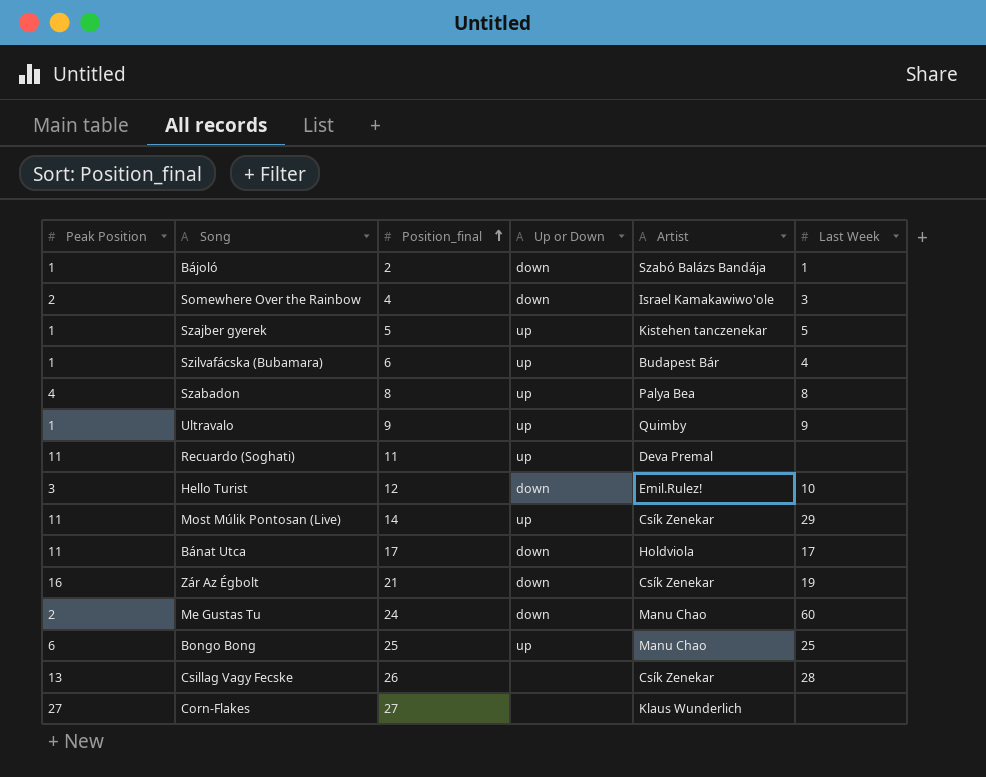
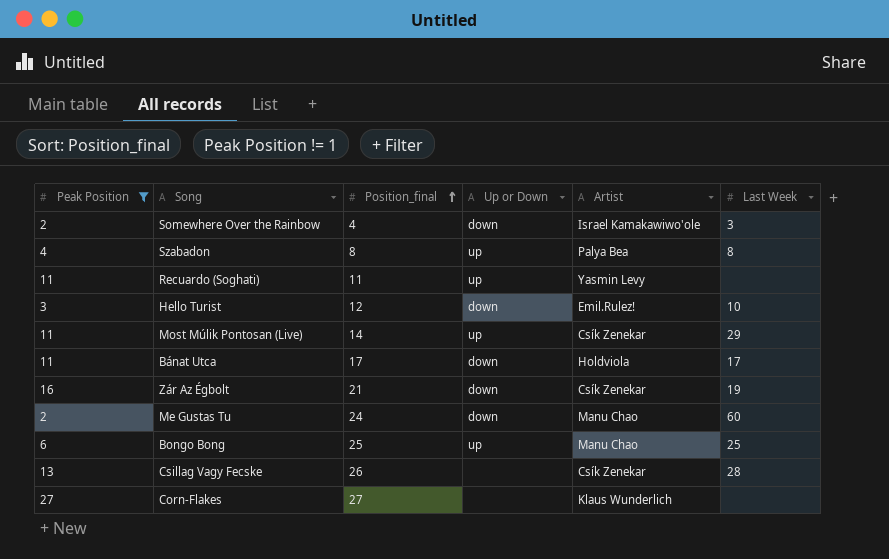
filter: none -> Peak Position != 1
Recuardo (Soghati) | Artist: Deva Premal -> Yasmin Levy

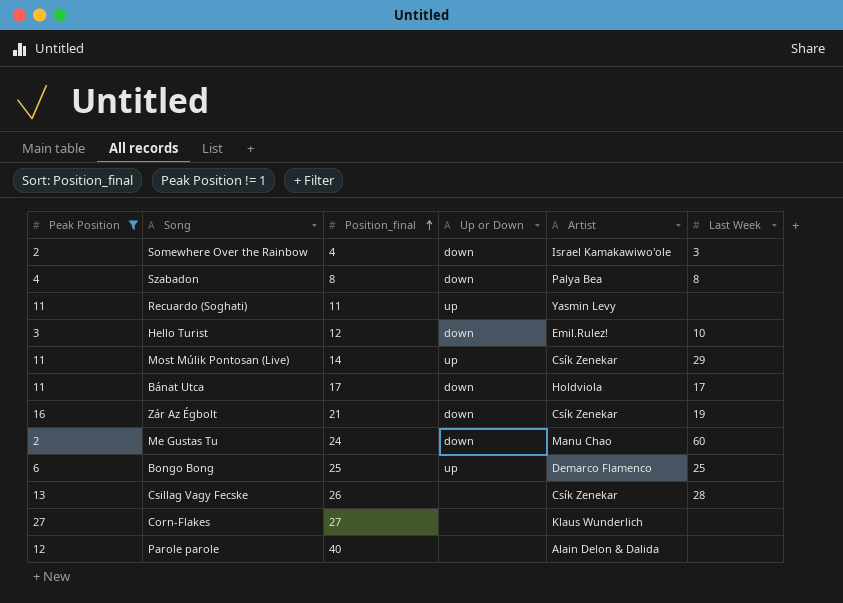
Szabadon | Up or Down: up -> down
Bongo Bong | Artist: Manu Chao -> Demarco Flamenco
row Parole parole: none -> 12 | 40 | none | Alain Delon & Dalida | none

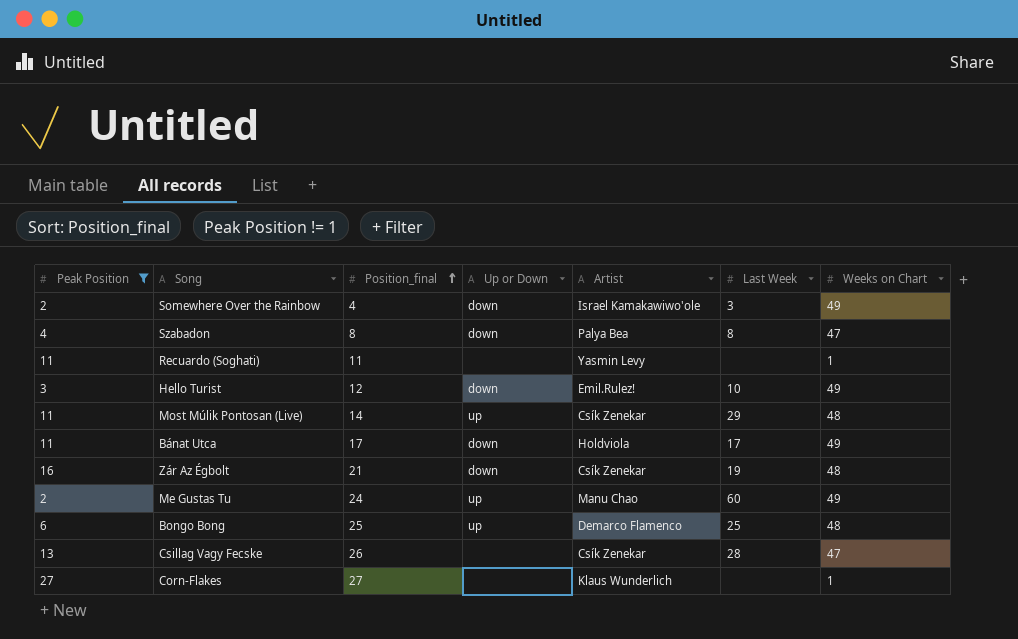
column Weeks on Chart | position: none -> 7
row Parole parole: 12 | 40 | none | Alain Delon & Dalida | none -> none
Recuardo (Soghati) | Up or Down: up -> none
Me Gustas Tu | Up or Down: down -> up

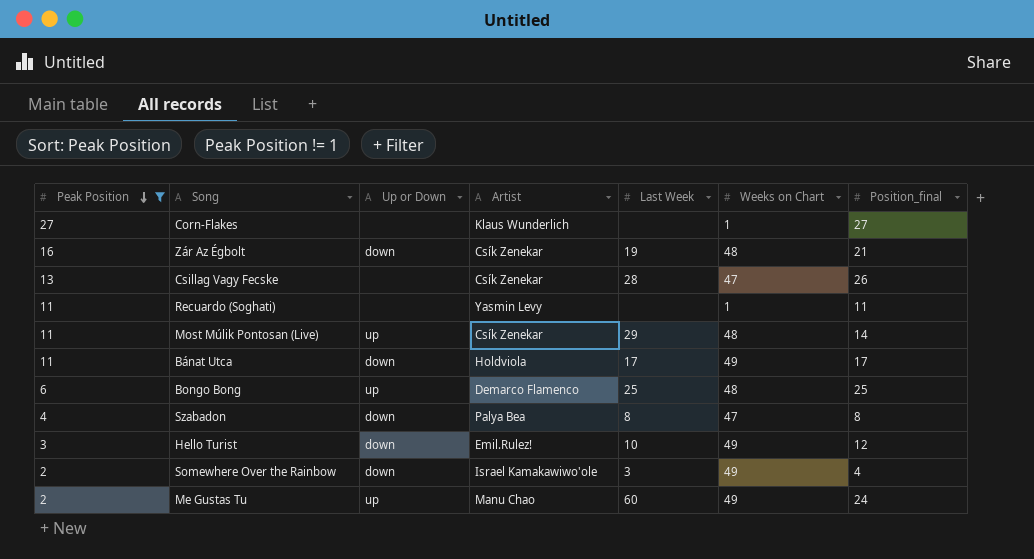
row order: Position_final ascending -> Peak Position descending
column Position_final | position: 3 -> 7

